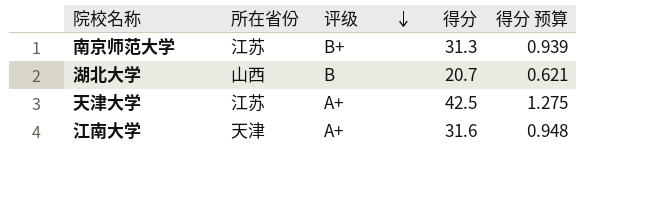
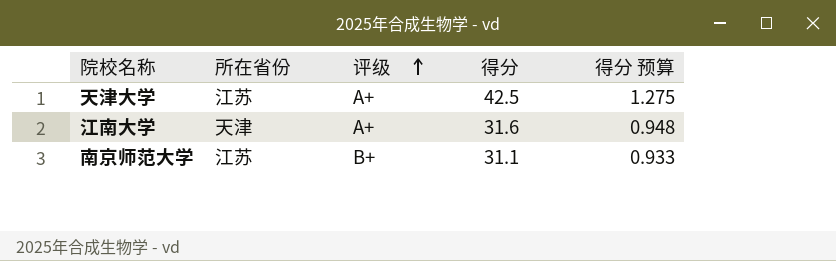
row order: 评级 descending -> 评级 ascending
row 湖北大学: 山西 | B | 20.7 | 0.621 -> none
南京师范大学 | 得分: 31.3 -> 31.1
南京师范大学 | 得分 预算: 0.939 -> 0.933

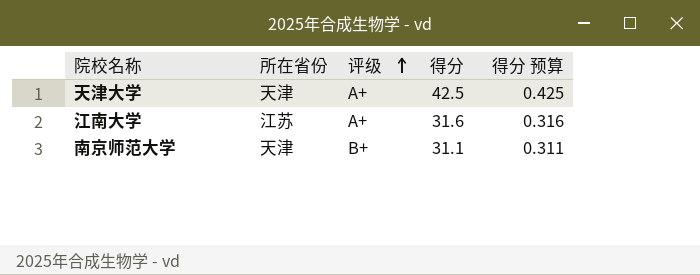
column 得分 预算 | formula: [得分] * 0.03 -> [得分] * 0.01
天津大学 | 所在省份: 江苏 -> 天津
江南大学 | 所在省份: 天津 -> 江苏
南京师范大学 | 所在省份: 江苏 -> 天津

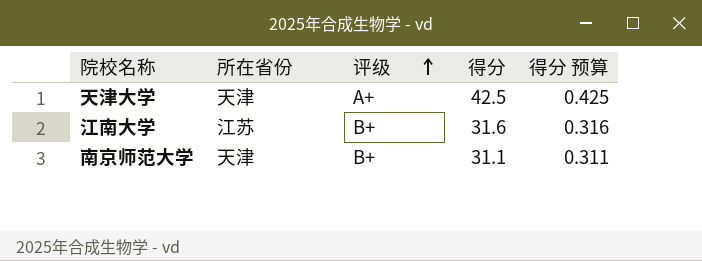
江南大学 | 评级: A+ -> B+

